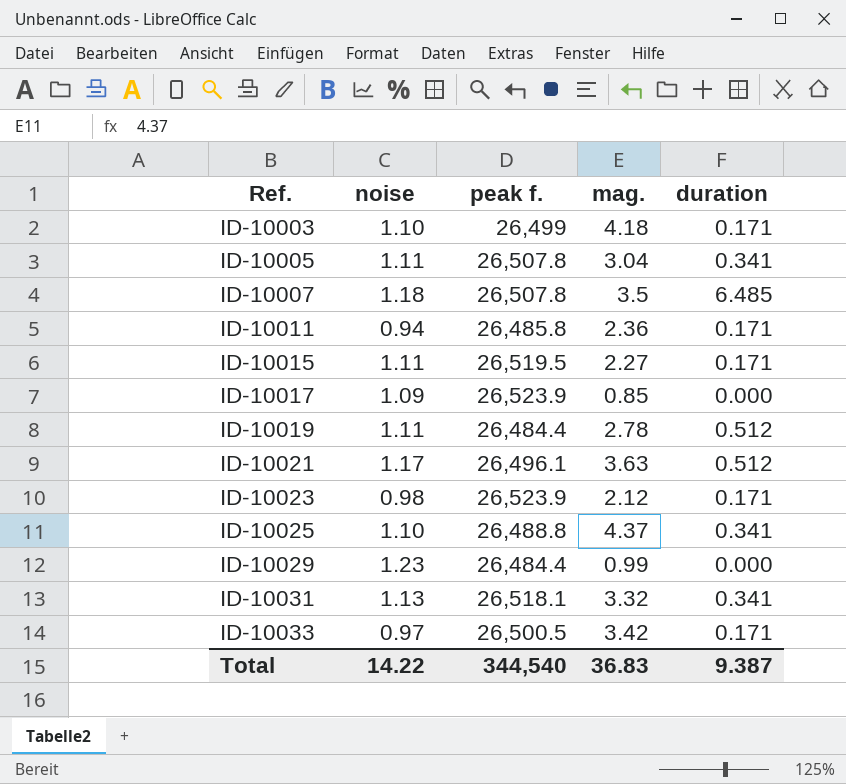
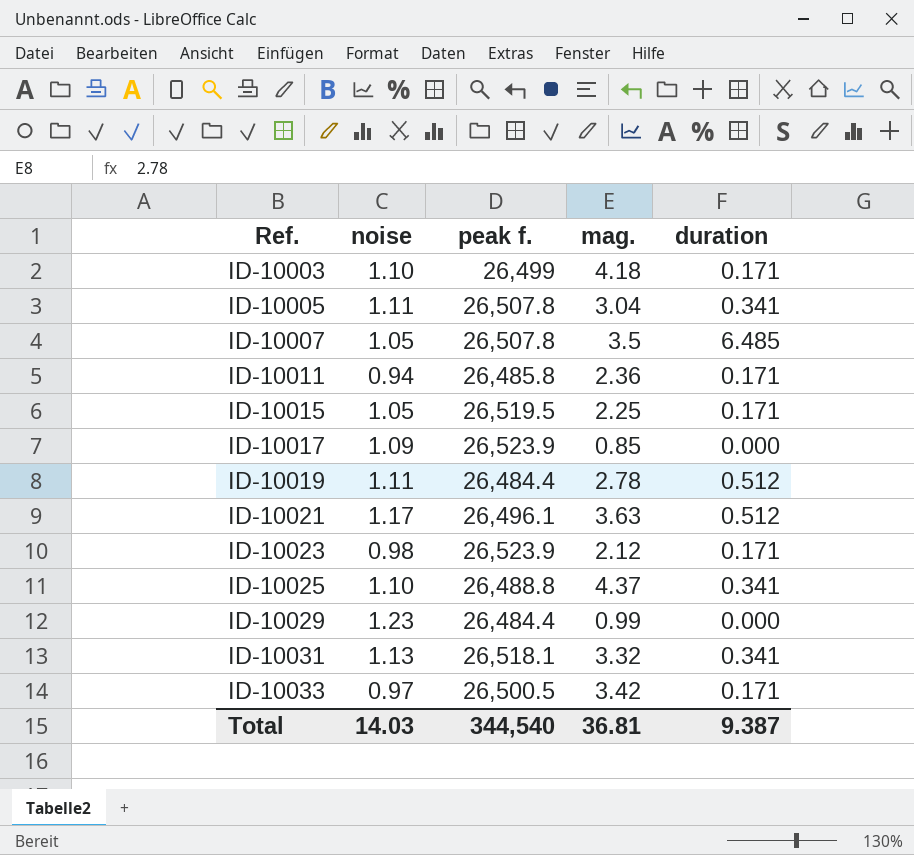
ID-10007 | noise: 1.18 -> 1.05
ID-10015 | noise: 1.11 -> 1.05
ID-10015 | mag.: 2.27 -> 2.25
Total | noise: 14.22 -> 14.03
Total | mag.: 36.83 -> 36.81

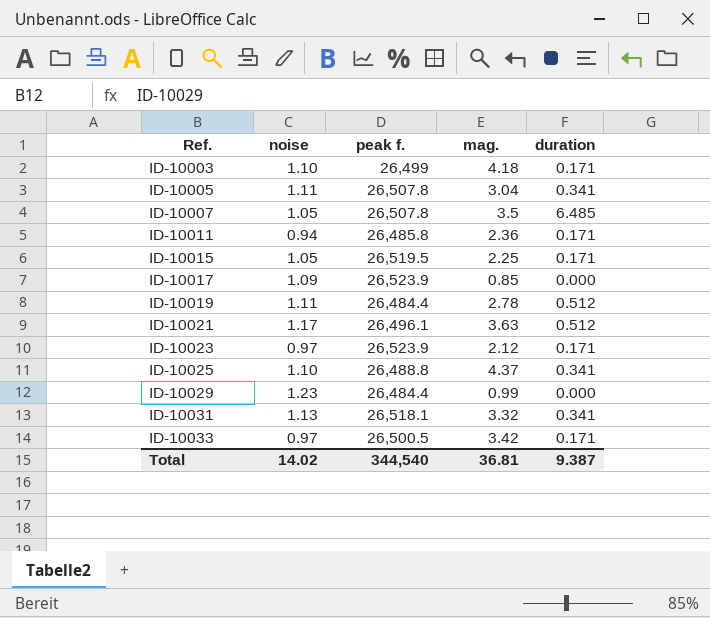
ID-10023 | noise: 0.98 -> 0.97
Total | noise: 14.03 -> 14.02

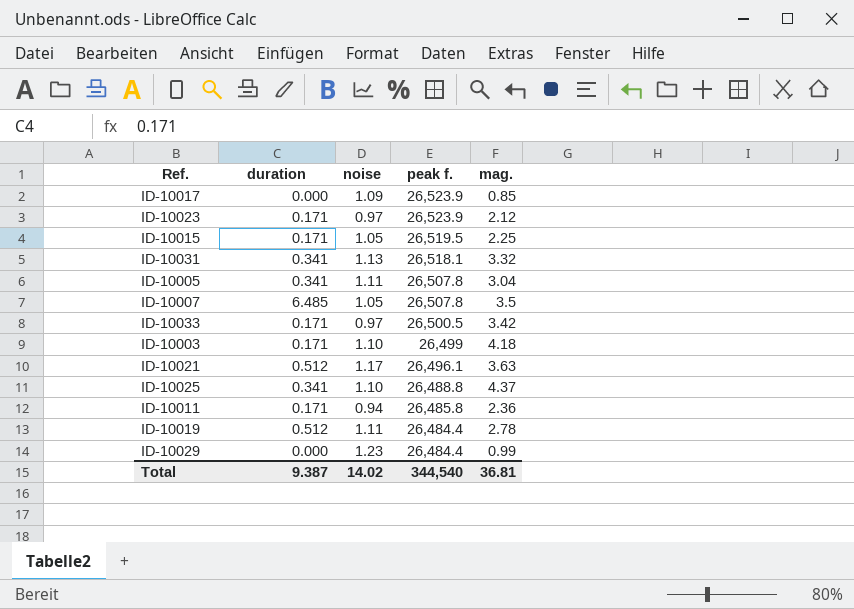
row order: Ref. ascending -> peak f. descending
column duration | position: 5 -> 2

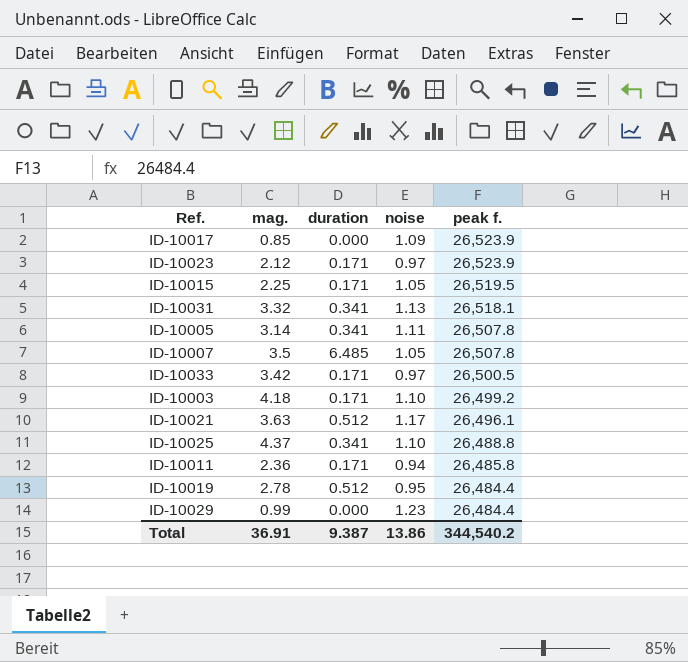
column mag. | position: 5 -> 2
ID-10005 | mag.: 3.04 -> 3.14
ID-10003 | peak f.: 26,499 -> 26,499.2
ID-10019 | noise: 1.11 -> 0.95
Total | mag.: 36.81 -> 36.91
Total | noise: 14.02 -> 13.86
Total | peak f.: 344,540 -> 344,540.2

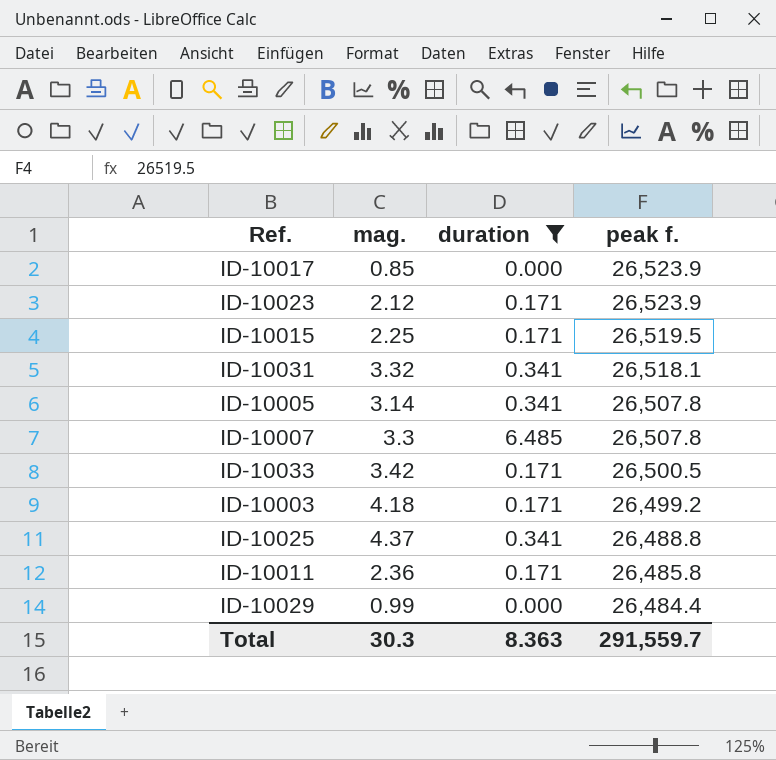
filter: none -> duration != 0.512
column noise | position: 4 -> none
ID-10007 | mag.: 3.5 -> 3.3
Total | mag.: 36.91 -> 30.3
Total | duration: 9.387 -> 8.363
Total | peak f.: 344,540.2 -> 291,559.7

